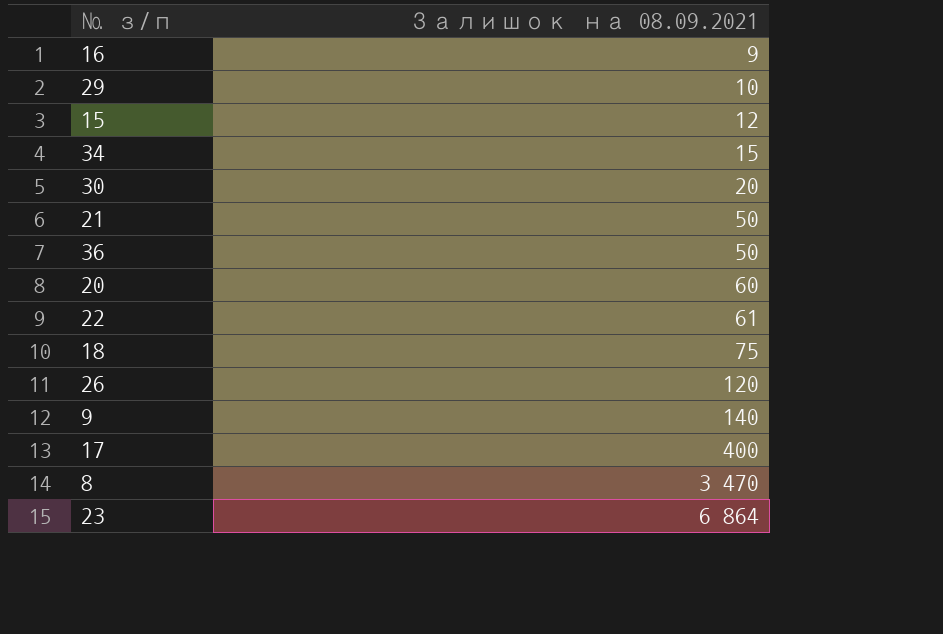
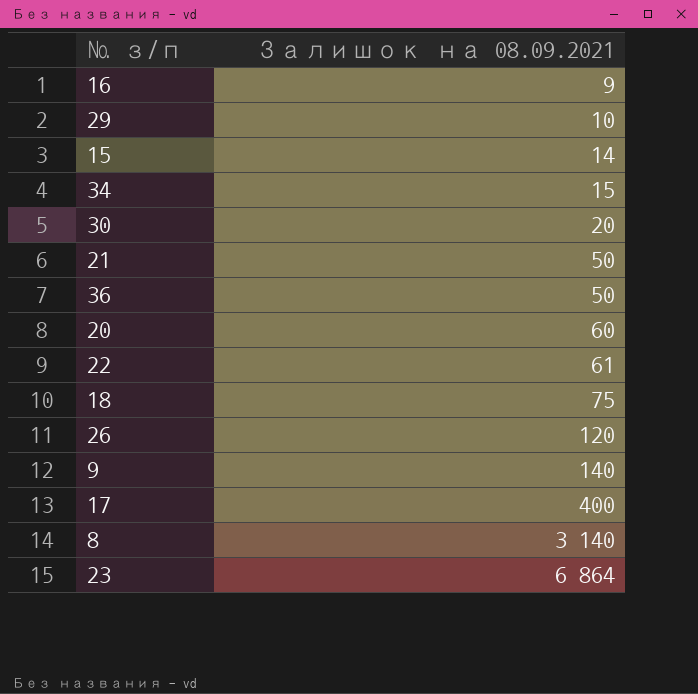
15 | Залишок на 08.09.2021: 12 -> 14
8 | Залишок на 08.09.2021: 3 470 -> 3 140

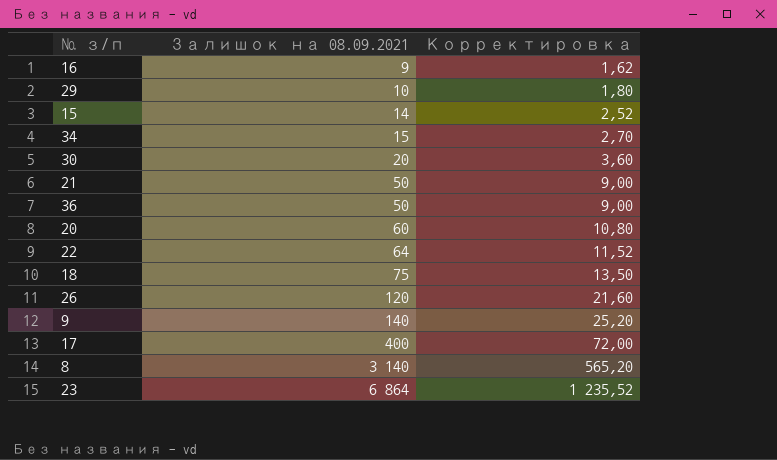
column Корректировка | formula: none -> [Залишок на 08.09.2021] * 0,18
22 | Залишок на 08.09.2021: 61 -> 64

